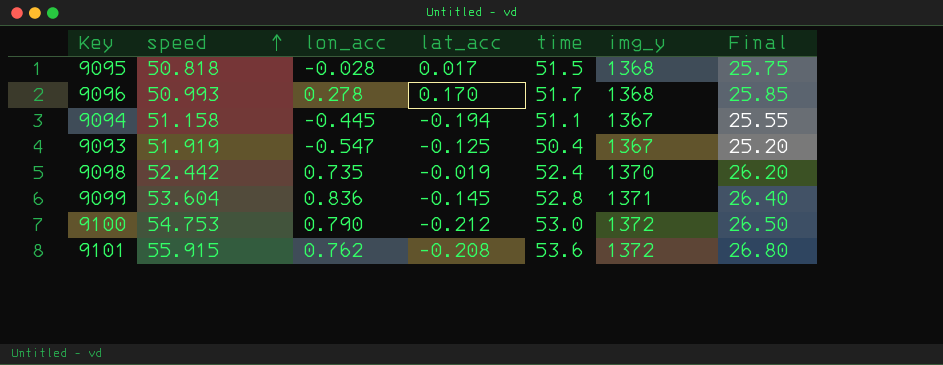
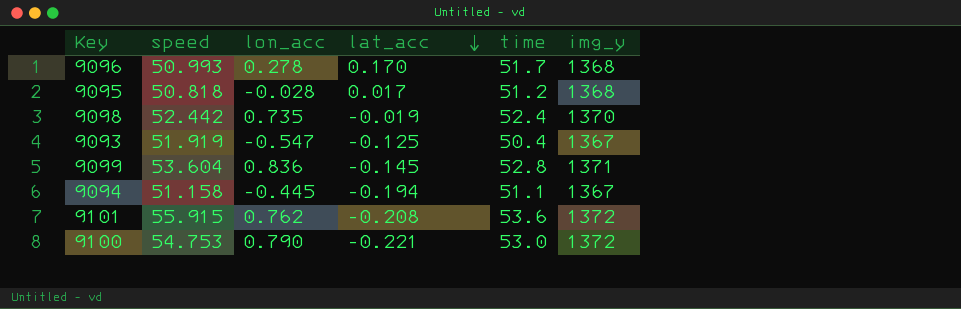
row order: speed ascending -> lat_acc descending
column Final | formula: [time] * 0.5 -> none
9095 | time: 51.5 -> 51.2
9100 | lat_acc: -0.212 -> -0.221

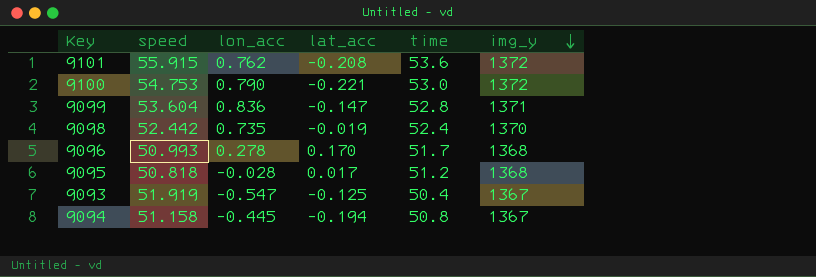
row order: lat_acc descending -> img_y descending
9099 | lat_acc: -0.145 -> -0.147
9094 | time: 51.1 -> 50.8

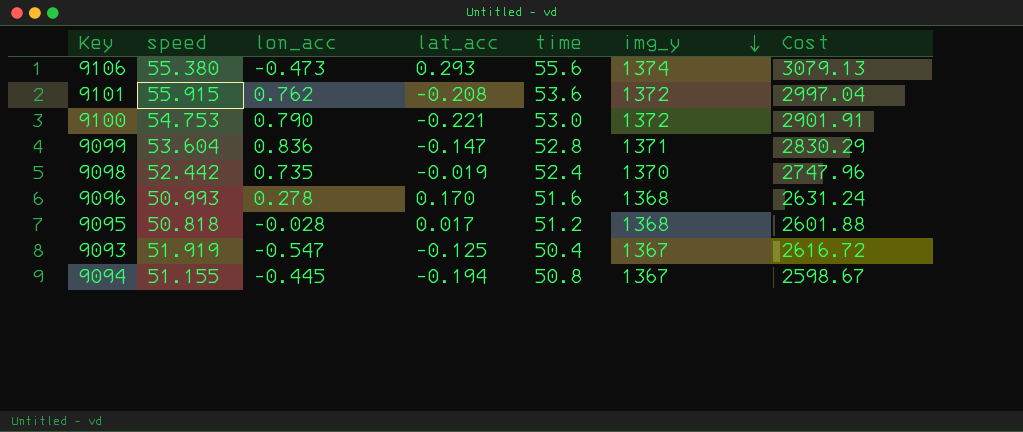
column Cost | formula: none -> [speed] * [time]
row 9106: none -> 55.380 | -0.473 | 0.293 | 55.6 | 1374 | 3079.13
9096 | time: 51.7 -> 51.6
9094 | speed: 51.158 -> 51.155

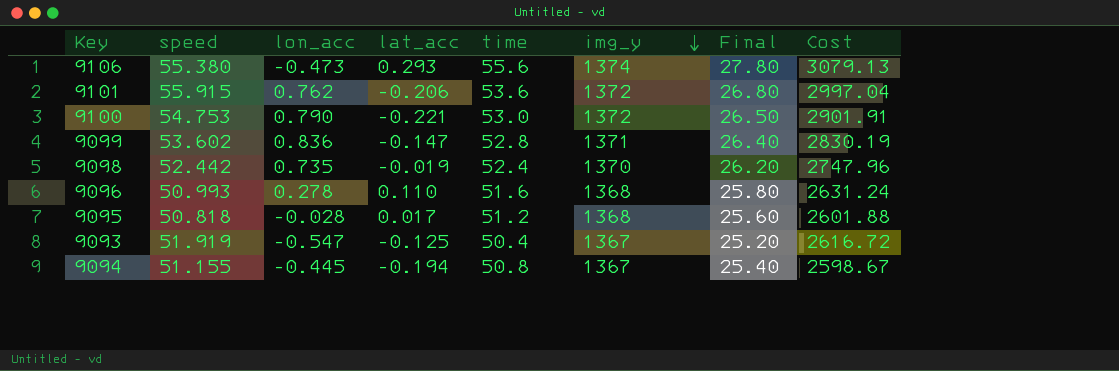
column Final | formula: none -> [time] * 0.5
9101 | lat_acc: -0.208 -> -0.206
9099 | speed: 53.604 -> 53.602
9099 | Cost: 2830.29 -> 2830.19
9096 | lat_acc: 0.170 -> 0.110

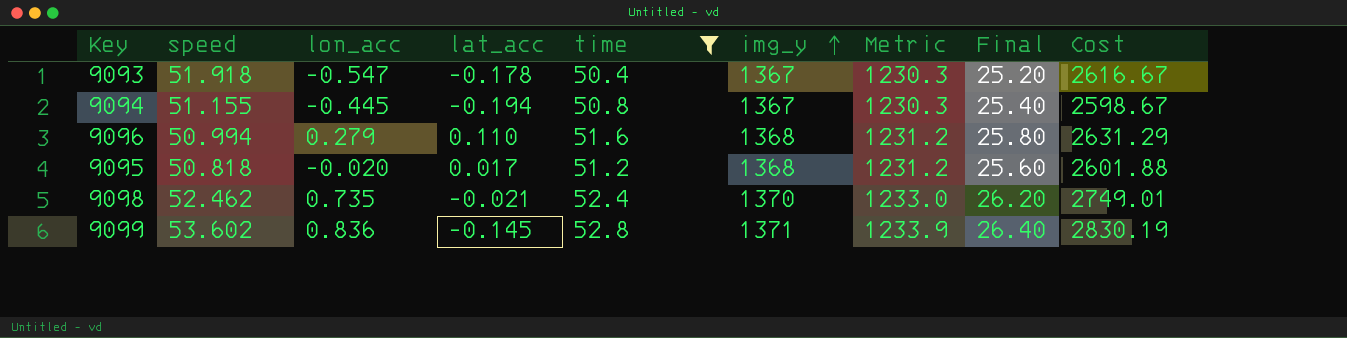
filter: none -> time <= 52.8
row order: img_y descending -> img_y ascending
column Metric | formula: none -> [img_y] * 0.9
9093 | speed: 51.919 -> 51.918
9093 | lat_acc: -0.125 -> -0.178
9093 | Cost: 2616.72 -> 2616.67
9096 | speed: 50.993 -> 50.994
9096 | lon_acc: 0.278 -> 0.279
9096 | Cost: 2631.24 -> 2631.29
9095 | lon_acc: -0.028 -> -0.020
9098 | speed: 52.442 -> 52.462
9098 | lat_acc: -0.019 -> -0.021
9098 | Cost: 2747.96 -> 2749.01
9099 | lat_acc: -0.147 -> -0.145

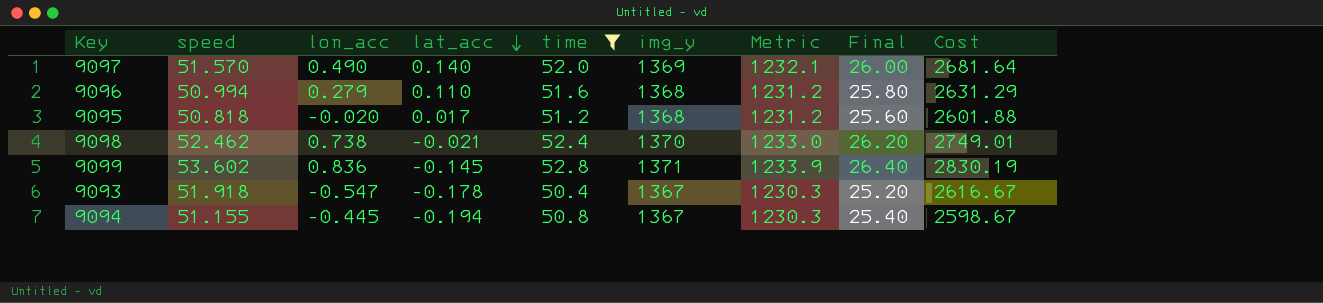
row order: img_y ascending -> lat_acc descending
row 9097: none -> 51.570 | 0.490 | 0.140 | 52.0 | 1369 | 1232.1 | 26.00 | 2681.64
9098 | lon_acc: 0.735 -> 0.738

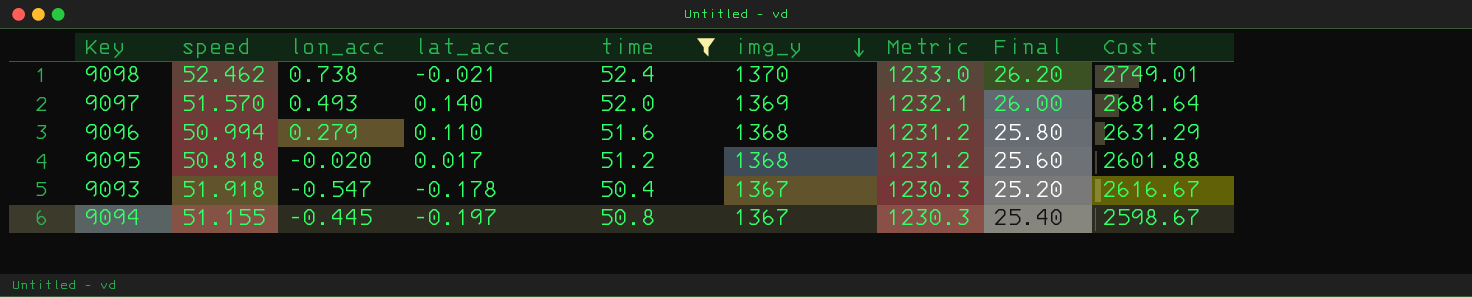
row order: lat_acc descending -> img_y descending
row 9099: 53.602 | 0.836 | -0.145 | 52.8 | 1371 | 1233.9 | 26.40 | 2830.19 -> none
9097 | lon_acc: 0.490 -> 0.493
9094 | lat_acc: -0.194 -> -0.197

